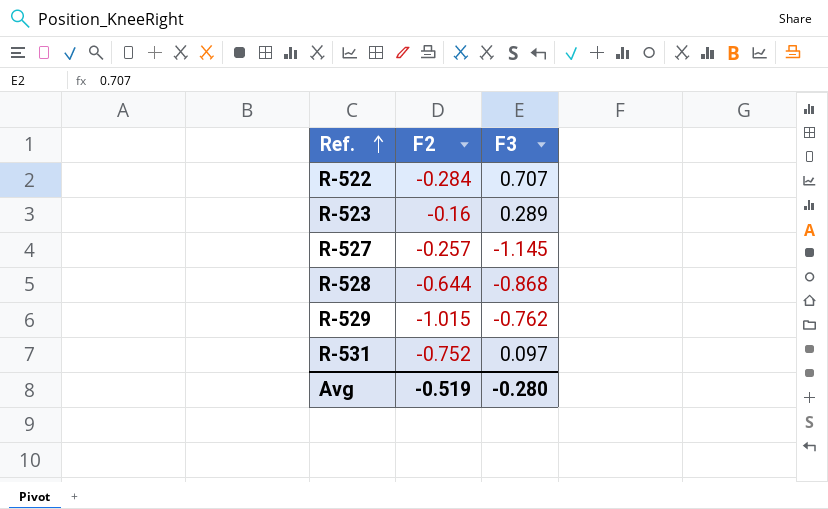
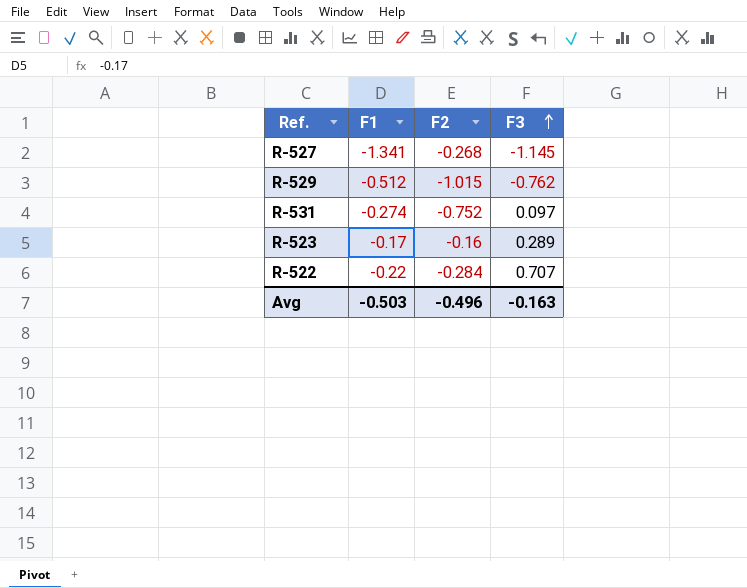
row order: Ref. ascending -> F3 ascending
column F1 | position: none -> 2
row R-528: -0.644 | -0.868 -> none
R-527 | F2: -0.257 -> -0.268
Avg | F2: -0.519 -> -0.496
Avg | F3: -0.280 -> -0.163

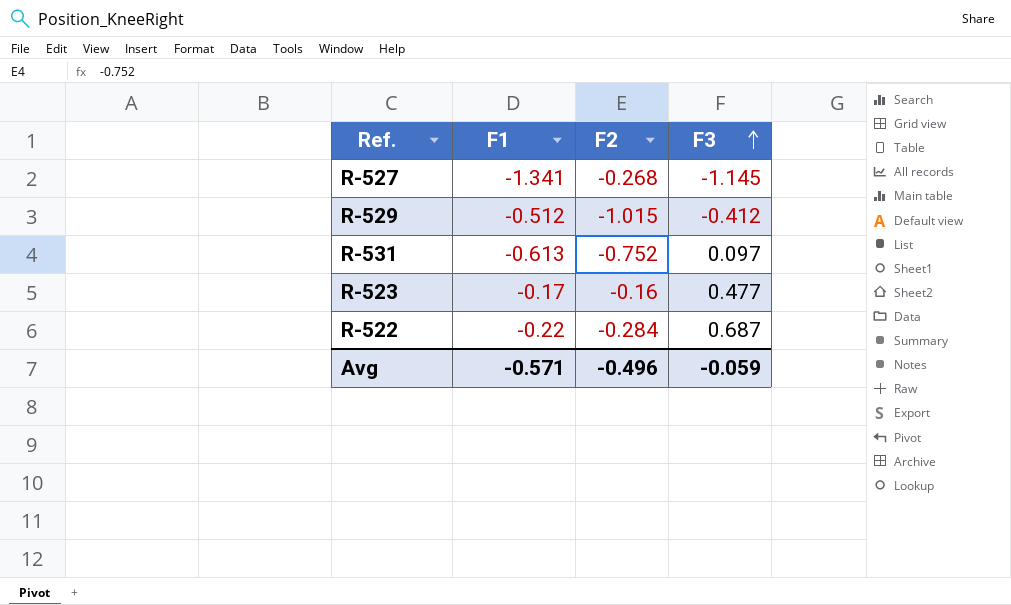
R-529 | F3: -0.762 -> -0.412
R-531 | F1: -0.274 -> -0.613
R-523 | F3: 0.289 -> 0.477
R-522 | F3: 0.707 -> 0.687
Avg | F1: -0.503 -> -0.571
Avg | F3: -0.163 -> -0.059

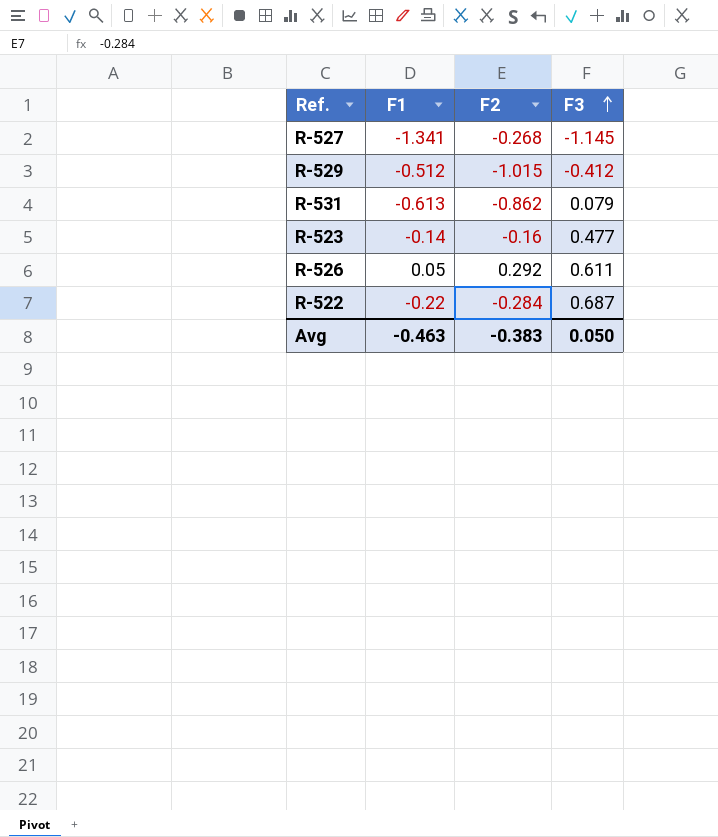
R-531 | F2: -0.752 -> -0.862
R-531 | F3: 0.097 -> 0.079
R-523 | F1: -0.17 -> -0.14
row R-526: none -> 0.05 | 0.292 | 0.611
Avg | F1: -0.571 -> -0.463
Avg | F2: -0.496 -> -0.383
Avg | F3: -0.059 -> 0.050

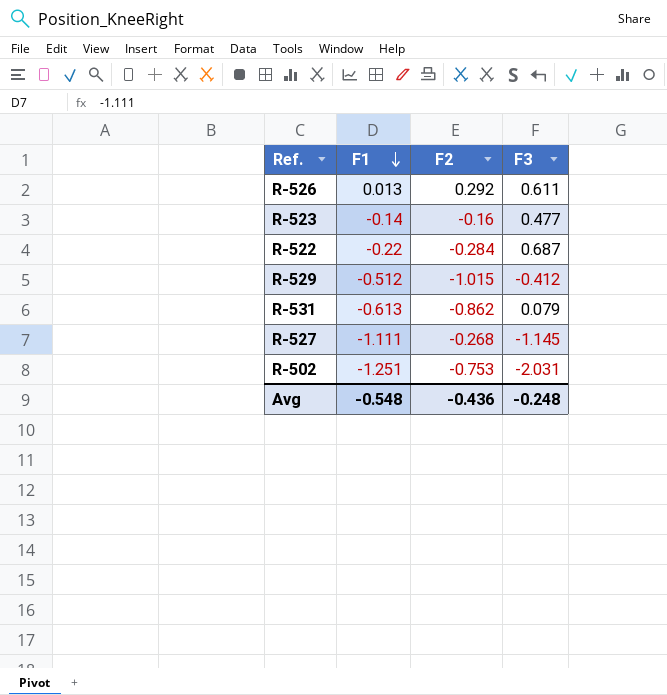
row order: F3 ascending -> F1 descending
R-526 | F1: 0.05 -> 0.013
R-527 | F1: -1.341 -> -1.111
row R-502: none -> -1.251 | -0.753 | -2.031
Avg | F1: -0.463 -> -0.548
Avg | F2: -0.383 -> -0.436
Avg | F3: 0.050 -> -0.248

